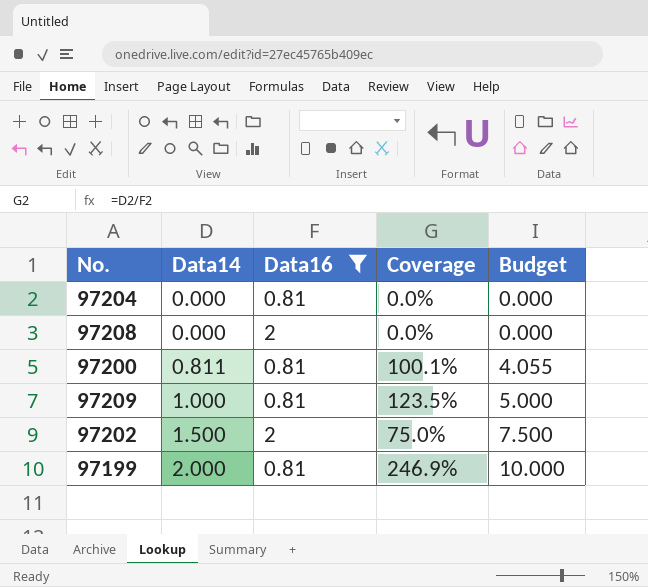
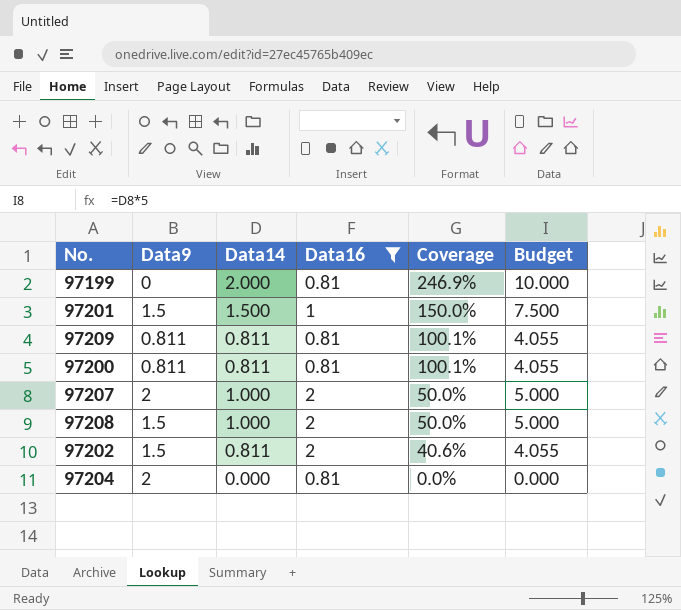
row order: Data14 ascending -> Coverage descending
column Data9 | position: none -> 2
row 97201: none -> 1.5 | 1.500 | 1 | 150.0% | 7.500
97209 | Data14: 1.000 -> 0.811
97209 | Coverage: 123.5% -> 100.1%
97209 | Budget: 5.000 -> 4.055
row 97207: none -> 2 | 1.000 | 2 | 50.0% | 5.000
97208 | Data14: 0.000 -> 1.000
97208 | Coverage: 0.0% -> 50.0%
97208 | Budget: 0.000 -> 5.000
97202 | Data14: 1.500 -> 0.811
97202 | Coverage: 75.0% -> 40.6%
97202 | Budget: 7.500 -> 4.055

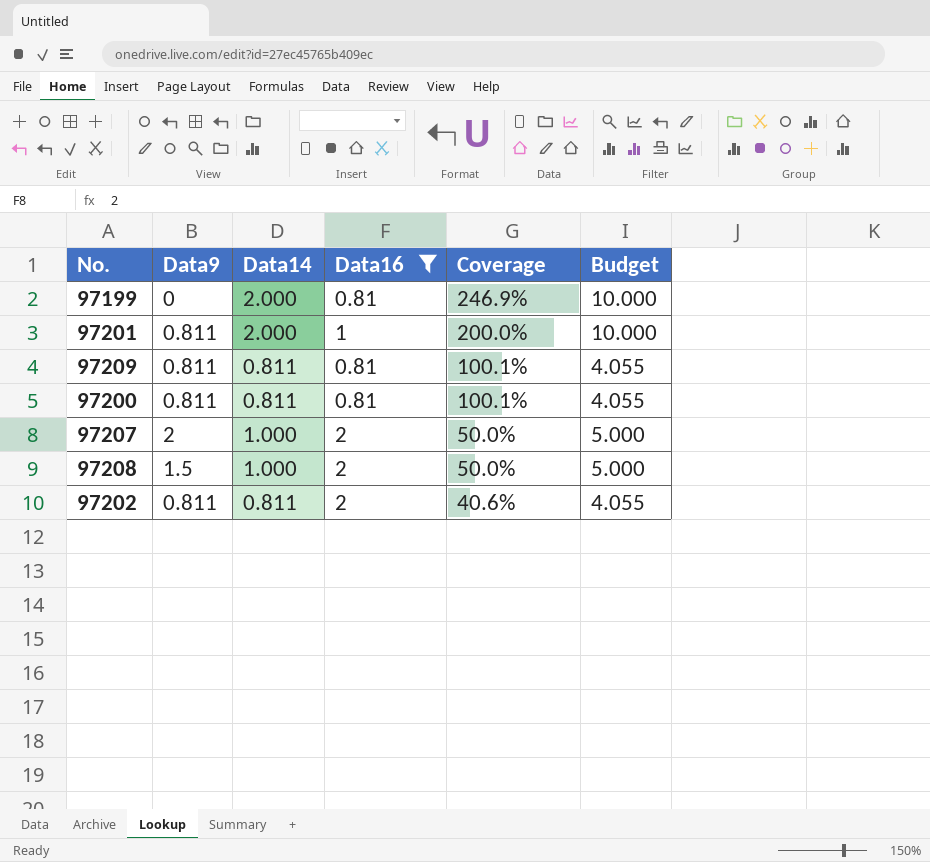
row 97204: 2 | 0.000 | 0.81 | 0.0% | 0.000 -> none
97201 | Data9: 1.5 -> 0.811
97201 | Data14: 1.500 -> 2.000
97201 | Coverage: 150.0% -> 200.0%
97201 | Budget: 7.500 -> 10.000
97202 | Data9: 1.5 -> 0.811

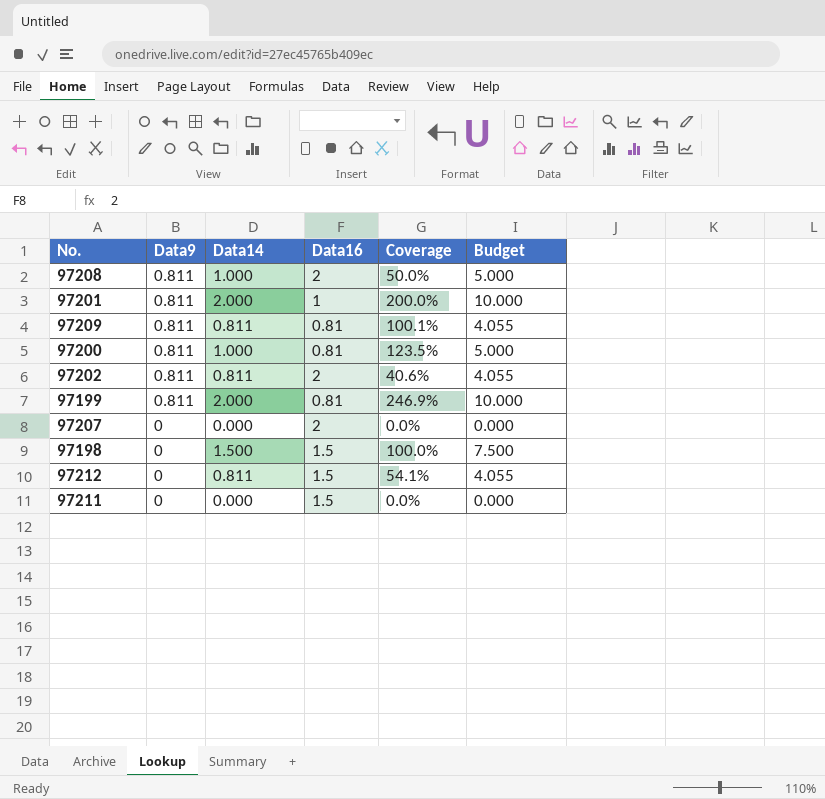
filter: Data16 != 1.5 -> none
row order: Coverage descending -> Data9 descending
97208 | Data9: 1.5 -> 0.811
97200 | Data14: 0.811 -> 1.000
97200 | Coverage: 100.1% -> 123.5%
97200 | Budget: 4.055 -> 5.000
97199 | Data9: 0 -> 0.811
97207 | Data9: 2 -> 0
97207 | Data14: 1.000 -> 0.000
97207 | Coverage: 50.0% -> 0.0%
97207 | Budget: 5.000 -> 0.000

